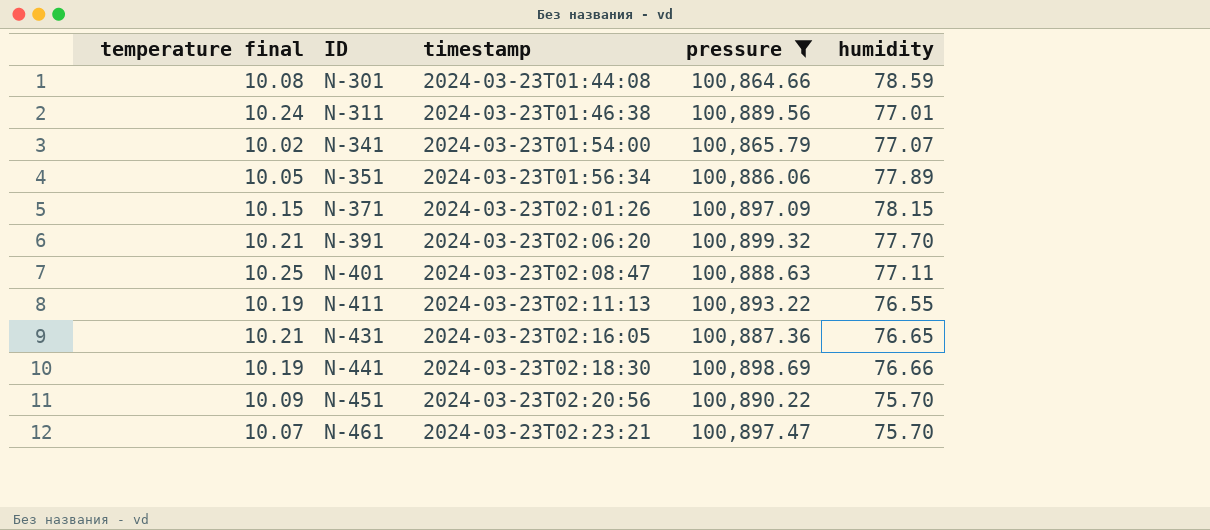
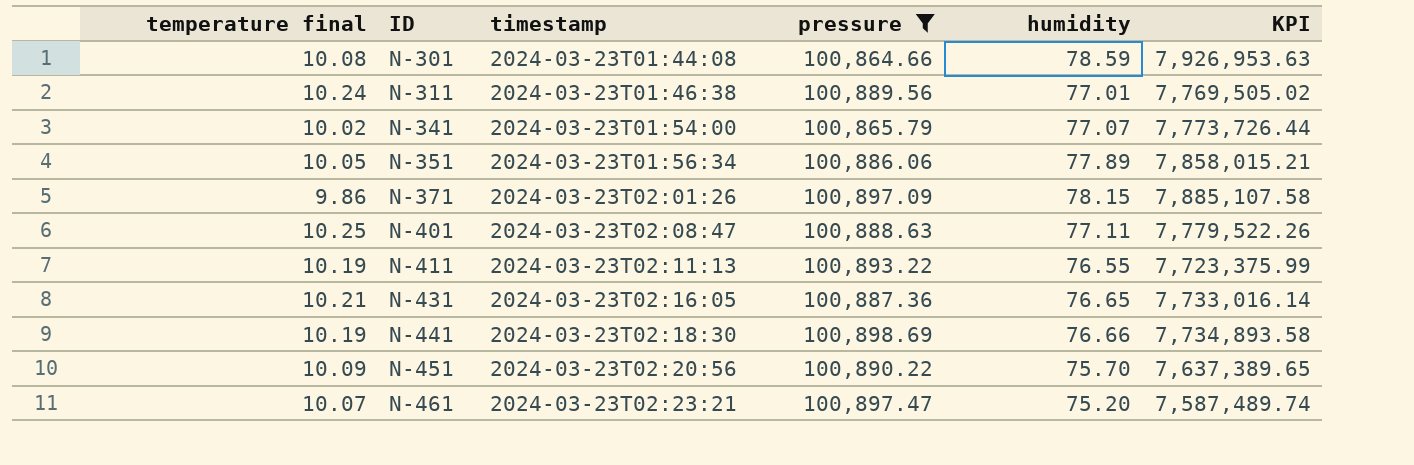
column KPI | formula: none -> [pressure] * [humidity]
row N-391: 10.21 | 2024-03-23T02:06:20 | 100,899.32 | 77.70 -> none
N-371 | temperature final: 10.15 -> 9.86
N-461 | humidity: 75.70 -> 75.20

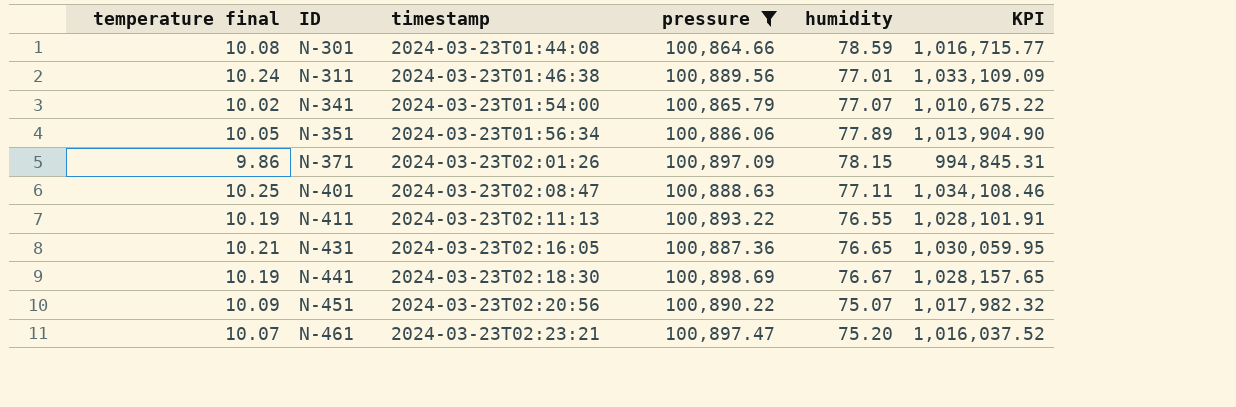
column KPI | formula: [pressure] * [humidity] -> [temperature final] * [pressure]
N-441 | humidity: 76.66 -> 76.67
N-451 | humidity: 75.70 -> 75.07

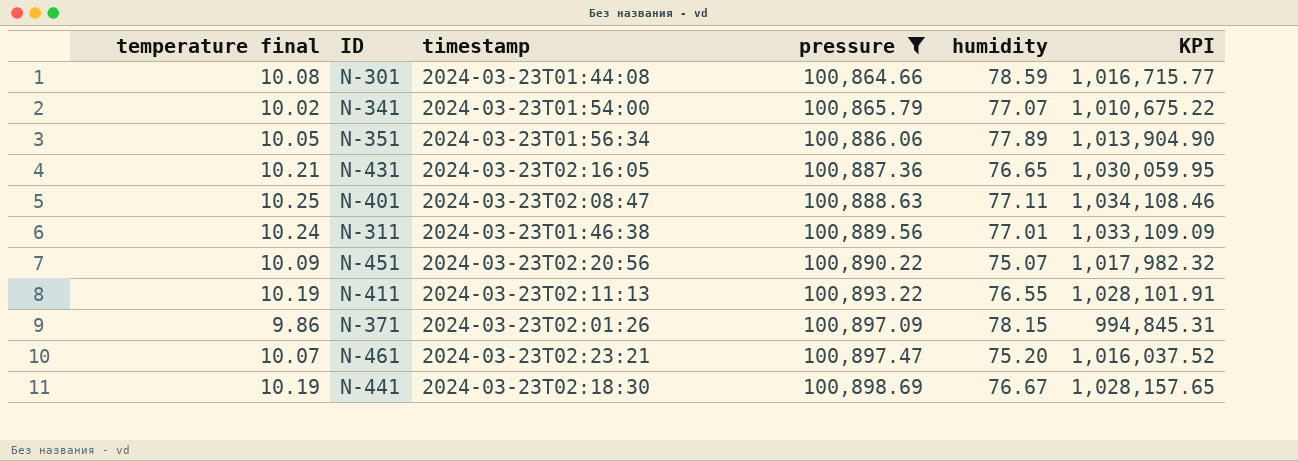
row order: ID ascending -> pressure ascending

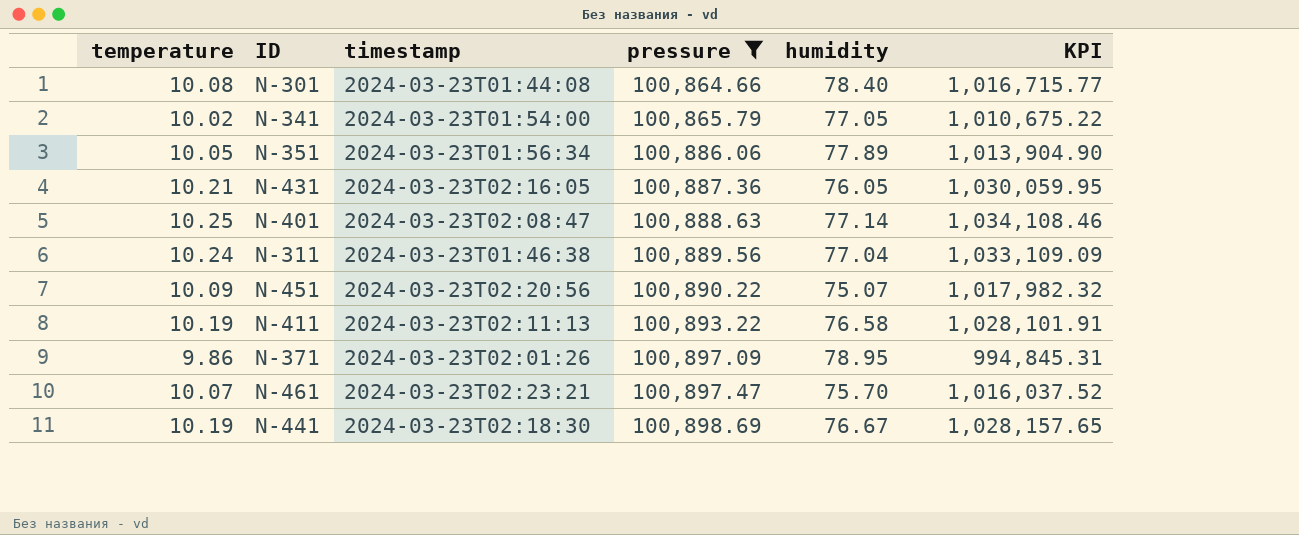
column name: temperature final -> temperature
N-301 | humidity: 78.59 -> 78.40
N-341 | humidity: 77.07 -> 77.05
N-431 | humidity: 76.65 -> 76.05
N-401 | humidity: 77.11 -> 77.14
N-311 | humidity: 77.01 -> 77.04
N-411 | humidity: 76.55 -> 76.58
N-371 | humidity: 78.15 -> 78.95
N-461 | humidity: 75.20 -> 75.70

